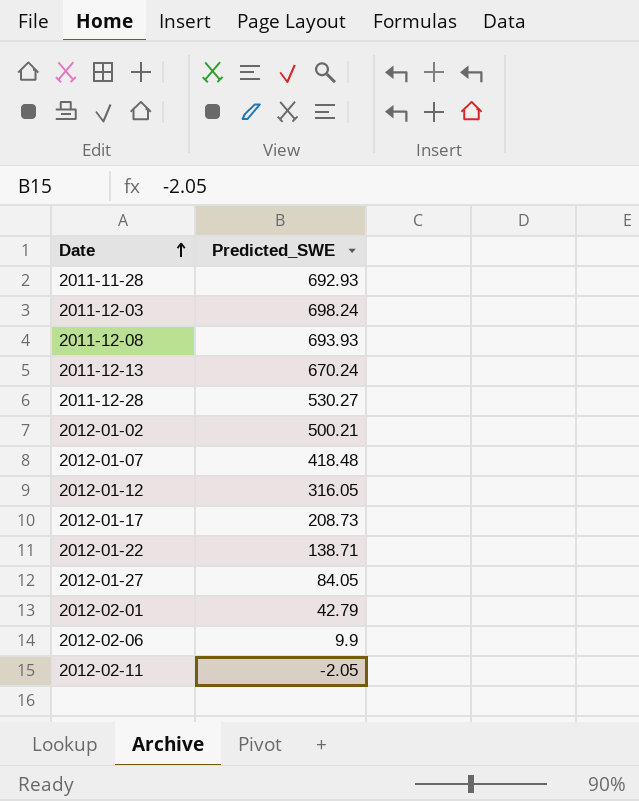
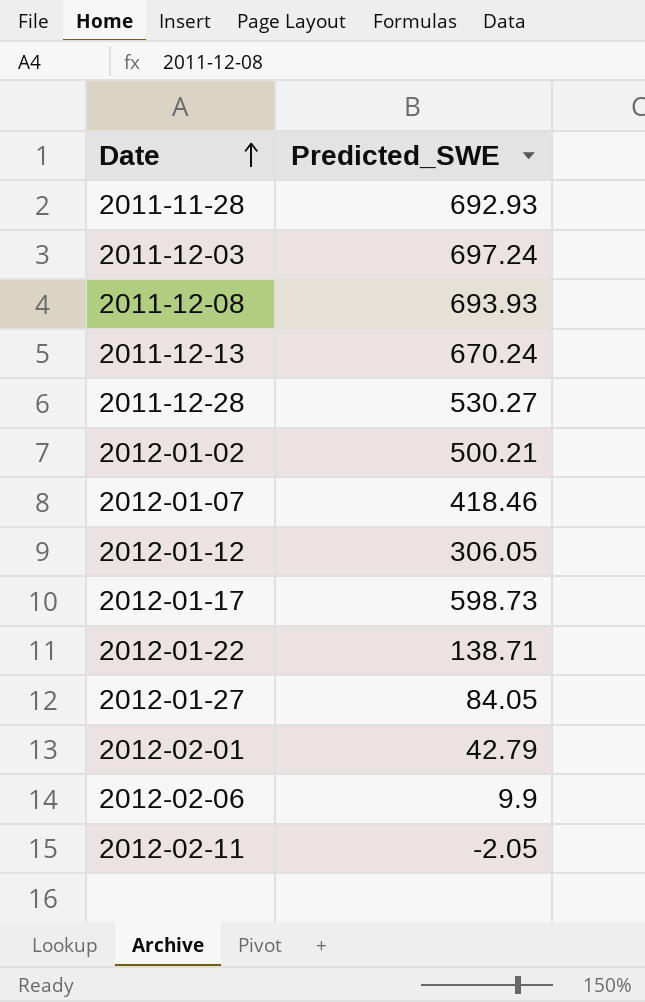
2011-12-03 | Predicted_SWE: 698.24 -> 697.24
2012-01-07 | Predicted_SWE: 418.48 -> 418.46
2012-01-12 | Predicted_SWE: 316.05 -> 306.05
2012-01-17 | Predicted_SWE: 208.73 -> 598.73

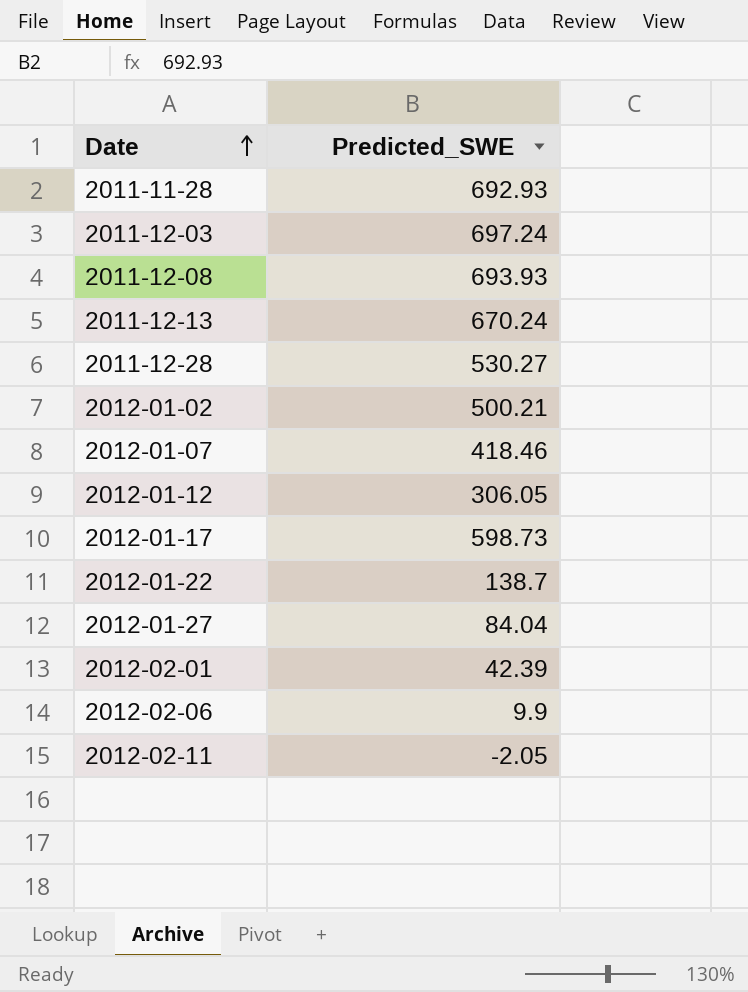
2012-01-22 | Predicted_SWE: 138.71 -> 138.7
2012-01-27 | Predicted_SWE: 84.05 -> 84.04
2012-02-01 | Predicted_SWE: 42.79 -> 42.39

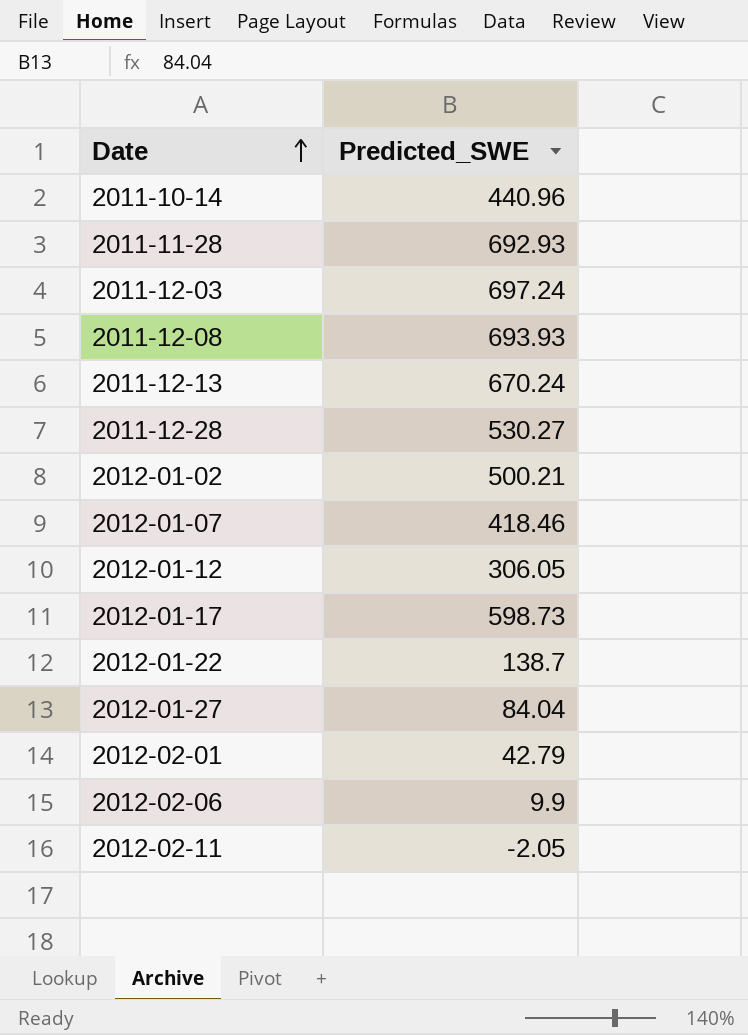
row 2011-10-14: none -> 440.96
2012-02-01 | Predicted_SWE: 42.39 -> 42.79

